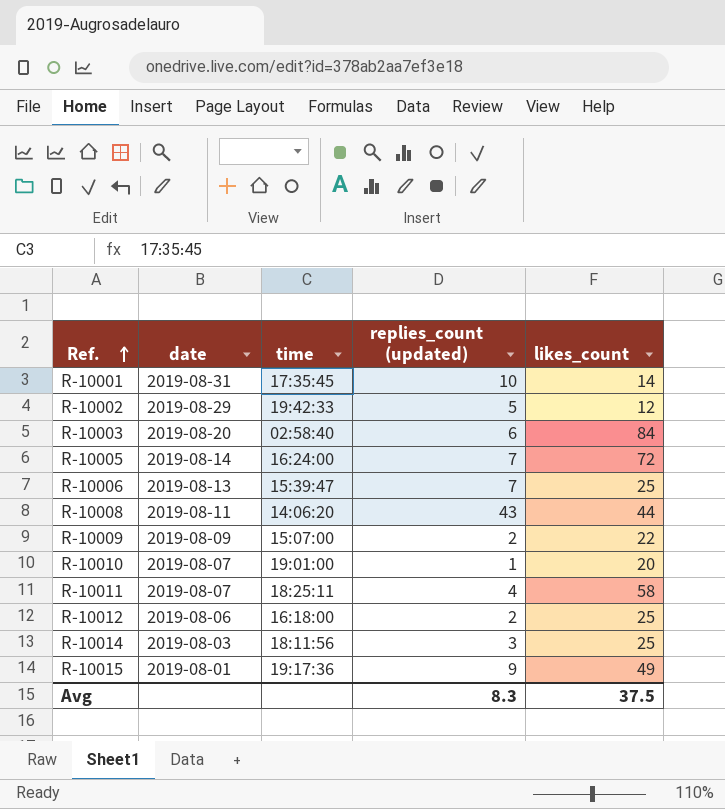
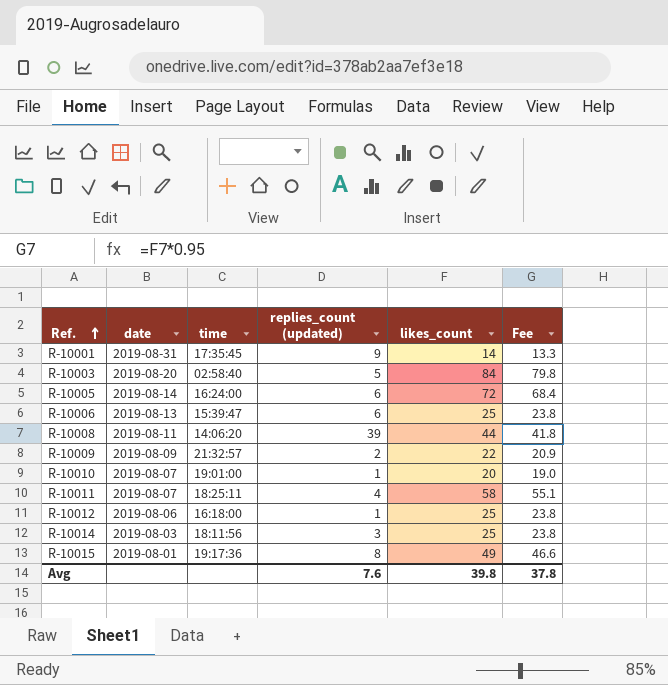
column Fee | formula: none -> [likes_count] * 0.95
row R-10002: 2019-08-29 | 19:42:33 | 5 | 12 -> none
R-10001 | replies_count (updated): 10 -> 9
R-10003 | replies_count (updated): 6 -> 5
R-10005 | replies_count (updated): 7 -> 6
R-10006 | replies_count (updated): 7 -> 6
R-10008 | replies_count (updated): 43 -> 39
R-10009 | time: 15:07:00 -> 21:32:57
R-10012 | replies_count (updated): 2 -> 1
R-10015 | replies_count (updated): 9 -> 8
Avg | replies_count (updated): 8.3 -> 7.6
Avg | likes_count: 37.5 -> 39.8

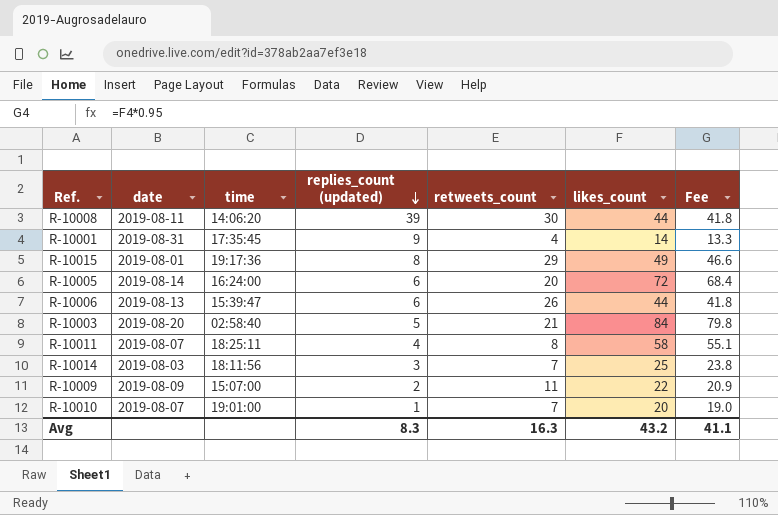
row order: Ref. ascending -> replies_count (updated) descending
column retweets_count | position: none -> 5
row R-10012: 2019-08-06 | 16:18:00 | 1 | 25 | 23.8 -> none
R-10006 | likes_count: 25 -> 44
R-10006 | Fee: 23.8 -> 41.8
R-10009 | time: 21:32:57 -> 15:07:00
Avg | replies_count (updated): 7.6 -> 8.3
Avg | likes_count: 39.8 -> 43.2
Avg | Fee: 37.8 -> 41.1

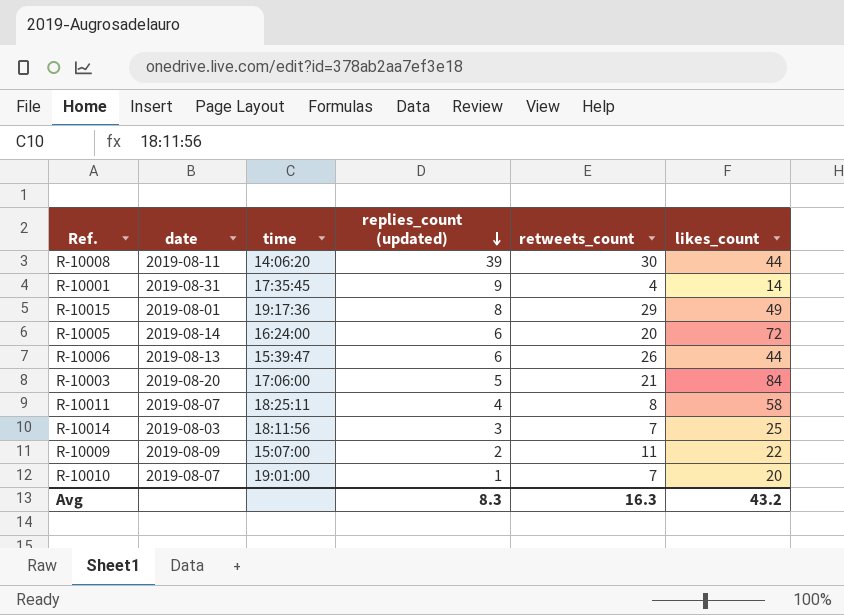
column Fee | formula: [likes_count] * 0.95 -> none
R-10003 | time: 02:58:40 -> 17:06:00

